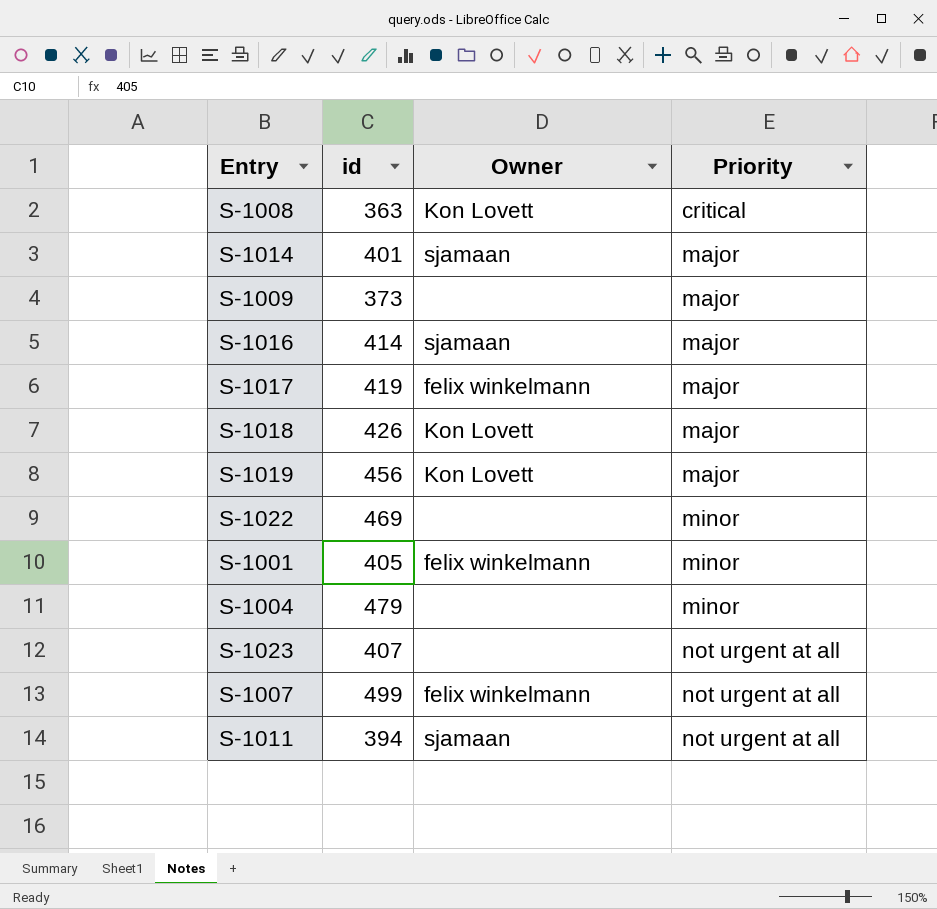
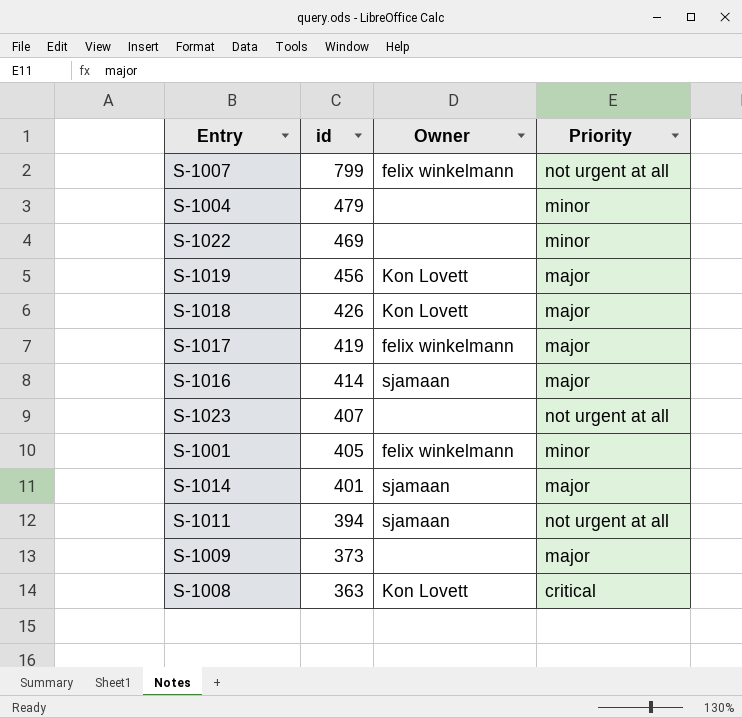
row order: Priority ascending -> id descending
S-1007 | id: 499 -> 799

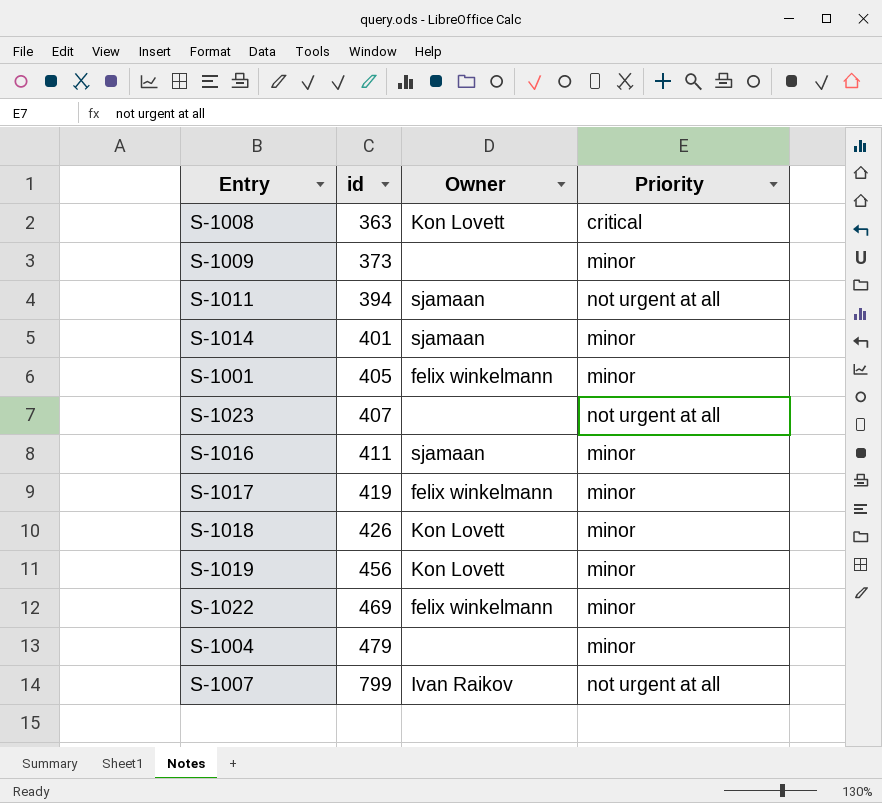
row order: id descending -> id ascending
S-1009 | Priority: major -> minor
S-1014 | Priority: major -> minor
S-1016 | id: 414 -> 411
S-1016 | Priority: major -> minor
S-1017 | Priority: major -> minor
S-1018 | Priority: major -> minor
S-1019 | Priority: major -> minor
S-1022 | Owner: none -> felix winkelmann
S-1007 | Owner: felix winkelmann -> Ivan Raikov

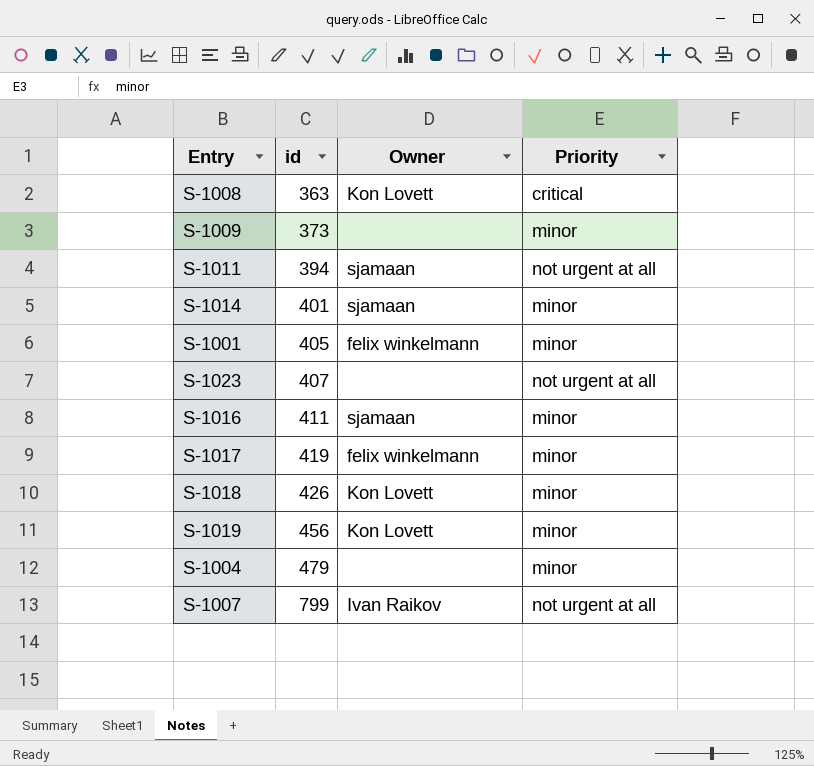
row S-1022: 469 | felix winkelmann | minor -> none

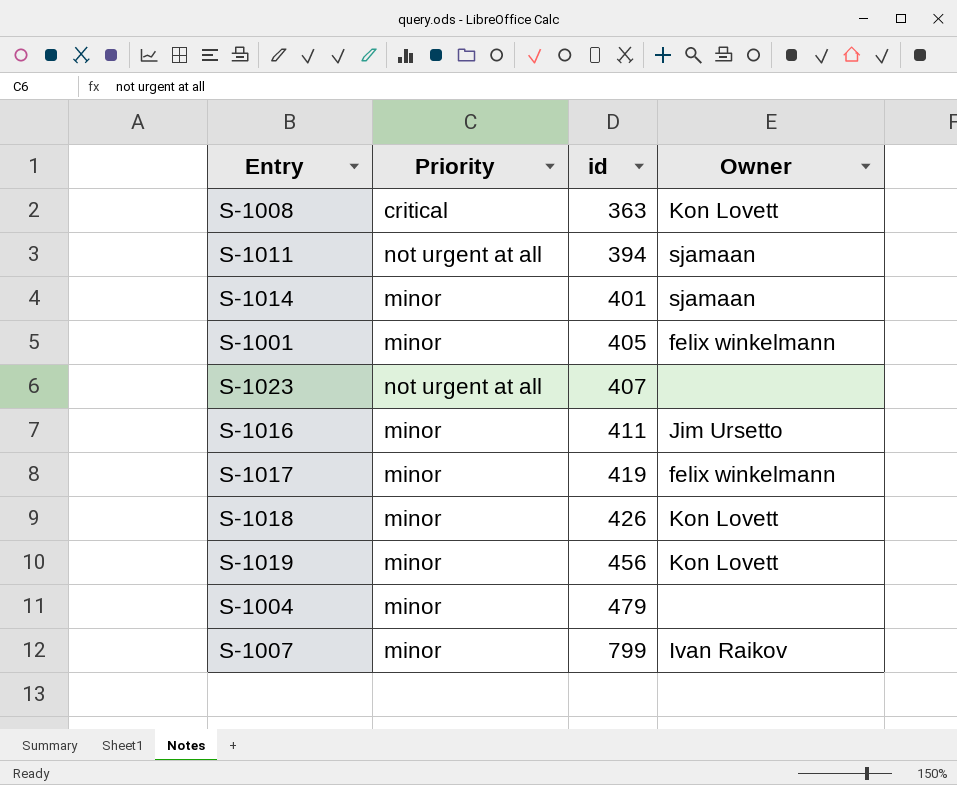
column Priority | position: 4 -> 2
row S-1009: 373 | none | minor -> none
S-1016 | Owner: sjamaan -> Jim Ursetto
S-1007 | Priority: not urgent at all -> minor

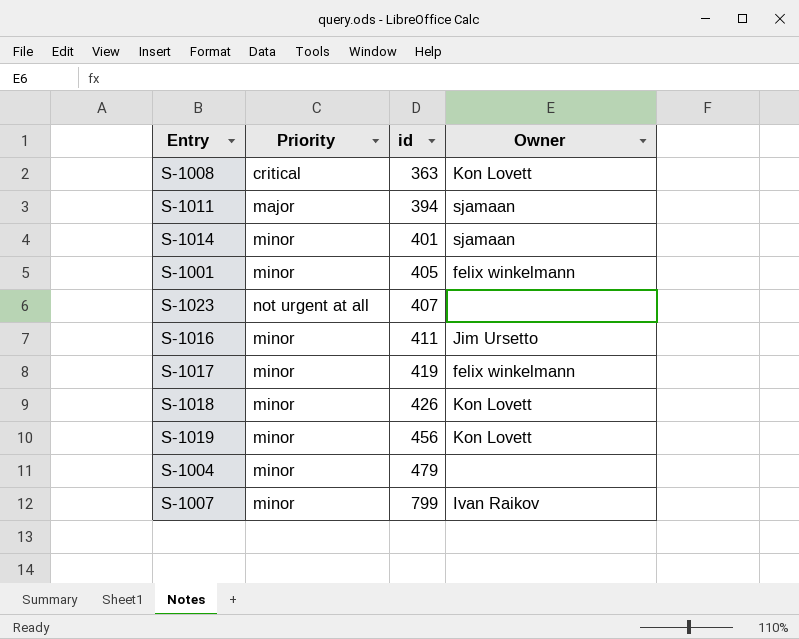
S-1011 | Priority: not urgent at all -> major

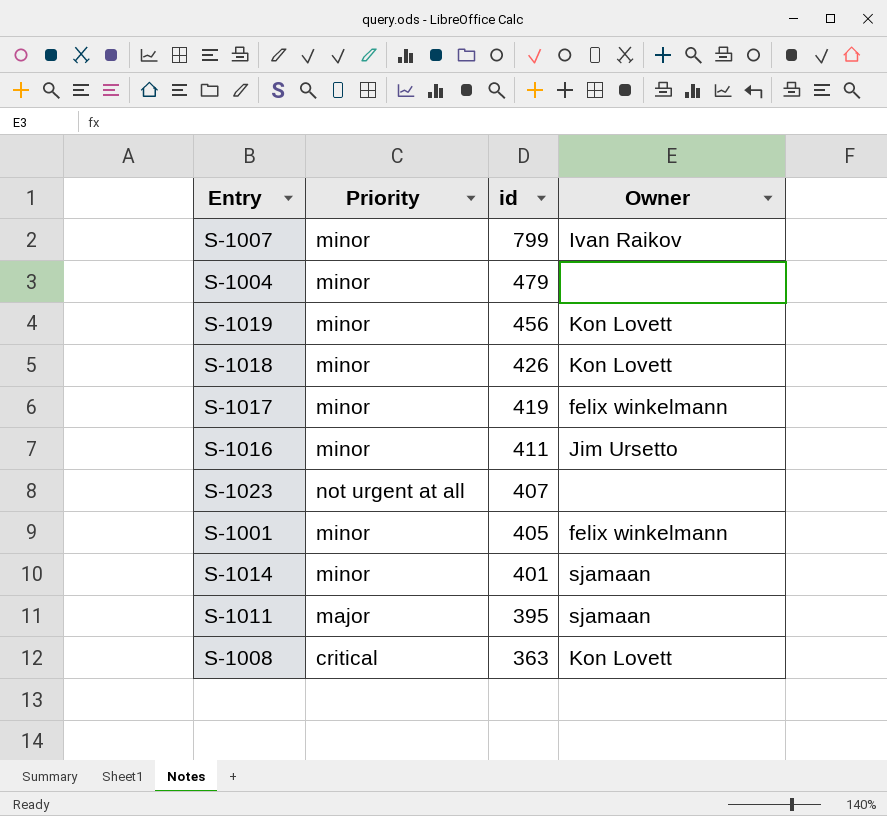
row order: id ascending -> id descending
S-1011 | id: 394 -> 395

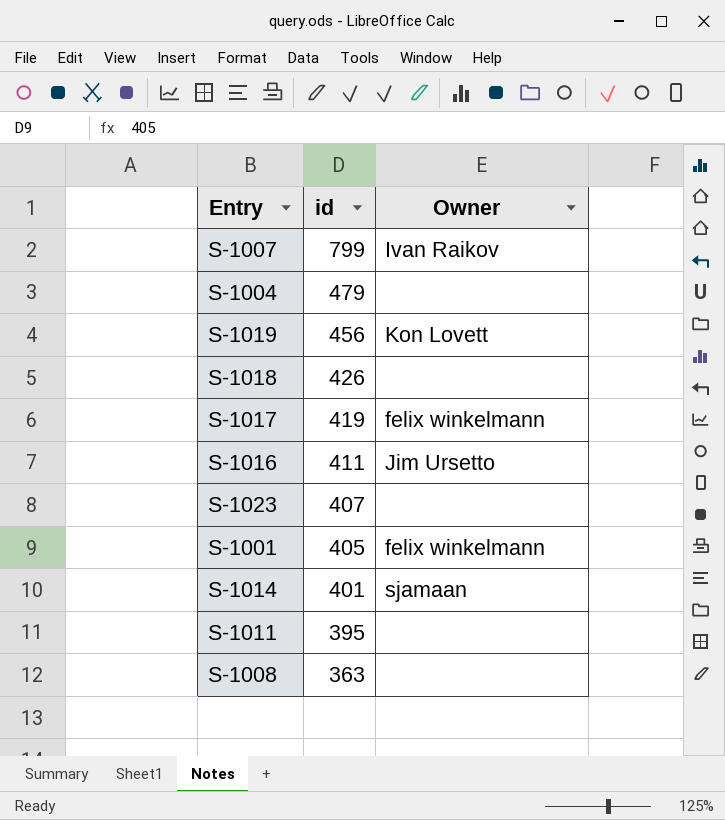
column Priority | position: 2 -> none
S-1018 | Owner: Kon Lovett -> none
S-1011 | Owner: sjamaan -> none
S-1008 | Owner: Kon Lovett -> none

